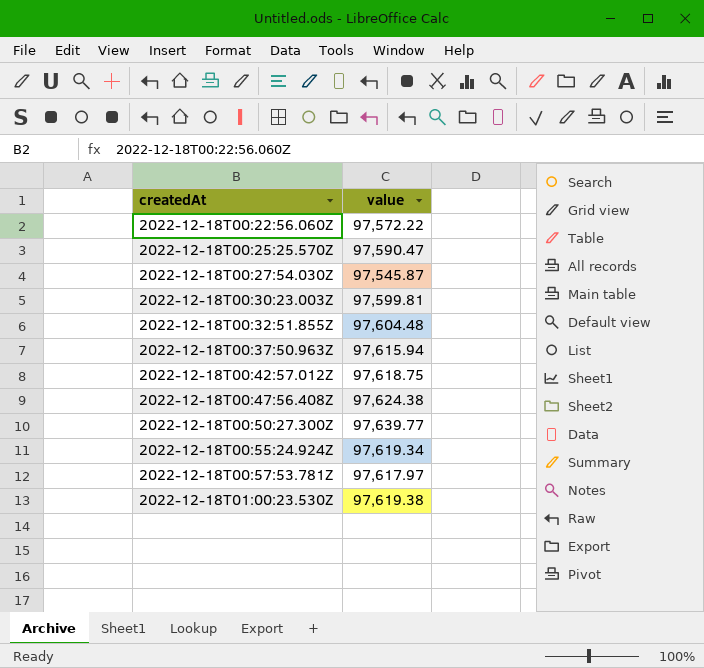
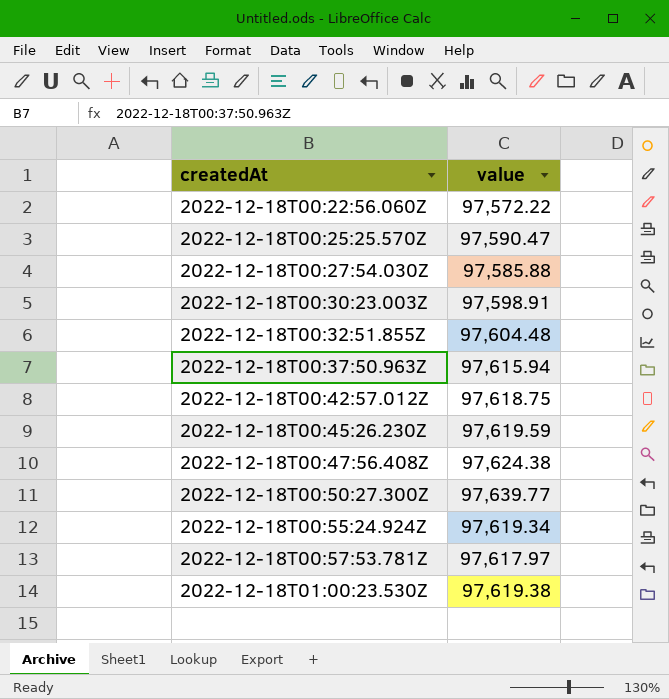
2022-12-18T00:27:54.030Z | value: 97,545.87 -> 97,585.88
2022-12-18T00:30:23.003Z | value: 97,599.81 -> 97,598.91
row 2022-12-18T00:45:26.230Z: none -> 97,619.59

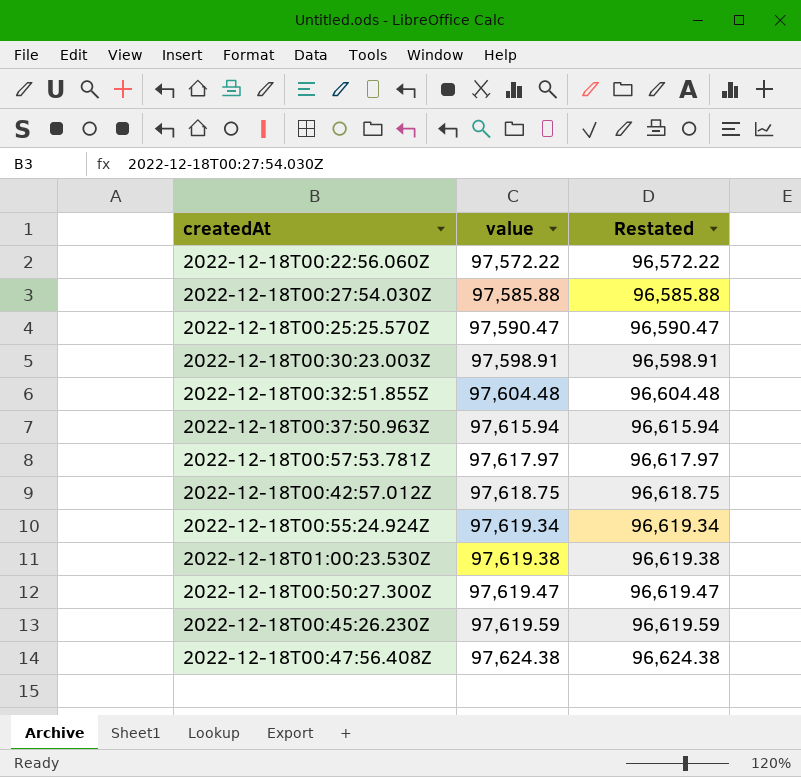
row order: createdAt ascending -> value ascending
column Restated | formula: none -> [value] - 1000
2022-12-18T00:50:27.300Z | value: 97,639.77 -> 97,619.47

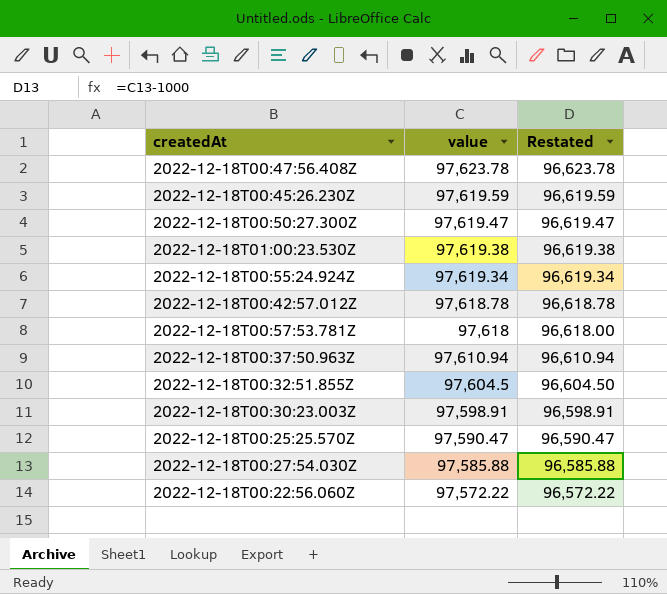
row order: value ascending -> value descending
2022-12-18T00:47:56.408Z | value: 97,624.38 -> 97,623.78
2022-12-18T00:47:56.408Z | Restated: 96,624.38 -> 96,623.78
2022-12-18T00:42:57.012Z | value: 97,618.75 -> 97,618.78
2022-12-18T00:42:57.012Z | Restated: 96,618.75 -> 96,618.78
2022-12-18T00:57:53.781Z | value: 97,617.97 -> 97,618
2022-12-18T00:57:53.781Z | Restated: 96,617.97 -> 96,618.00
2022-12-18T00:37:50.963Z | value: 97,615.94 -> 97,610.94
2022-12-18T00:37:50.963Z | Restated: 96,615.94 -> 96,610.94
2022-12-18T00:32:51.855Z | value: 97,604.48 -> 97,604.5
2022-12-18T00:32:51.855Z | Restated: 96,604.48 -> 96,604.50

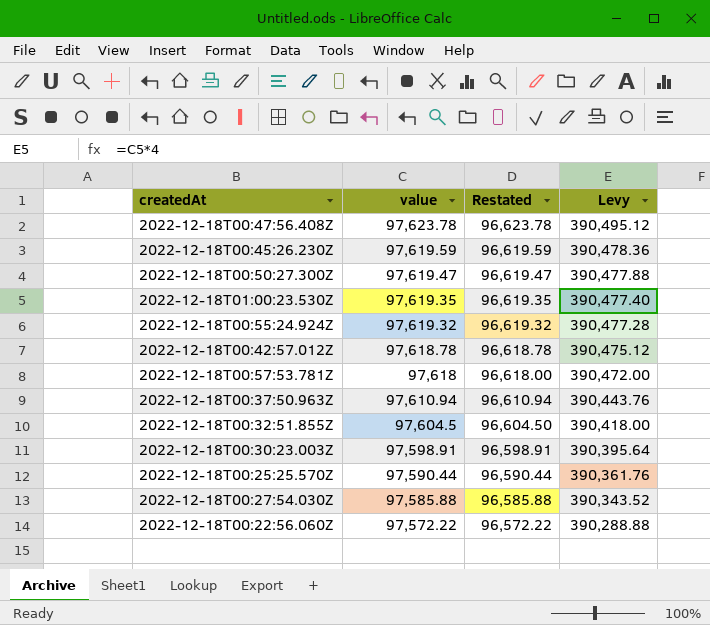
column Levy | formula: none -> [value] * 4
2022-12-18T01:00:23.530Z | value: 97,619.38 -> 97,619.35
2022-12-18T01:00:23.530Z | Restated: 96,619.38 -> 96,619.35
2022-12-18T00:55:24.924Z | value: 97,619.34 -> 97,619.32
2022-12-18T00:55:24.924Z | Restated: 96,619.34 -> 96,619.32
2022-12-18T00:25:25.570Z | value: 97,590.47 -> 97,590.44
2022-12-18T00:25:25.570Z | Restated: 96,590.47 -> 96,590.44

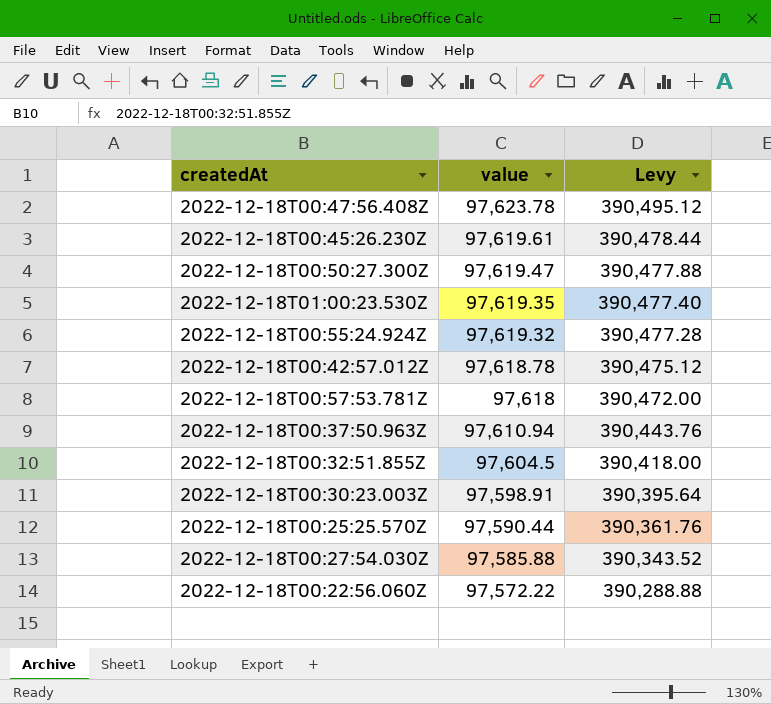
column Restated | formula: [value] - 1000 -> none
2022-12-18T00:45:26.230Z | value: 97,619.59 -> 97,619.61
2022-12-18T00:45:26.230Z | Levy: 390,478.36 -> 390,478.44

